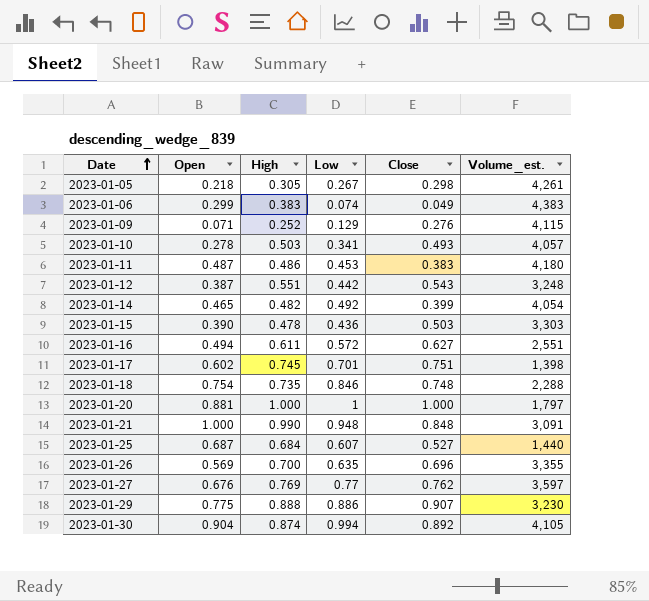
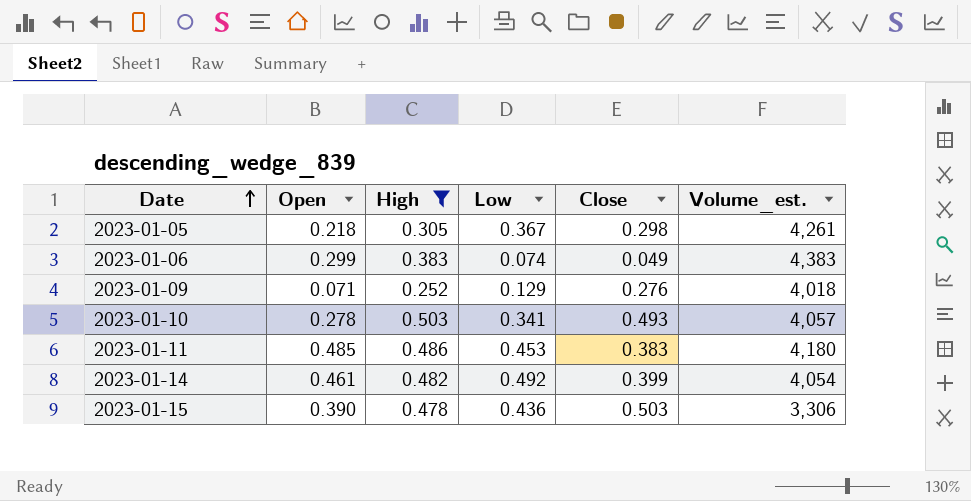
filter: none -> High <= 0.503
2023-01-05 | Low: 0.267 -> 0.367
2023-01-09 | Volume_est.: 4,115 -> 4,018
2023-01-11 | Open: 0.487 -> 0.485
2023-01-14 | Open: 0.465 -> 0.461
2023-01-15 | Volume_est.: 3,303 -> 3,306

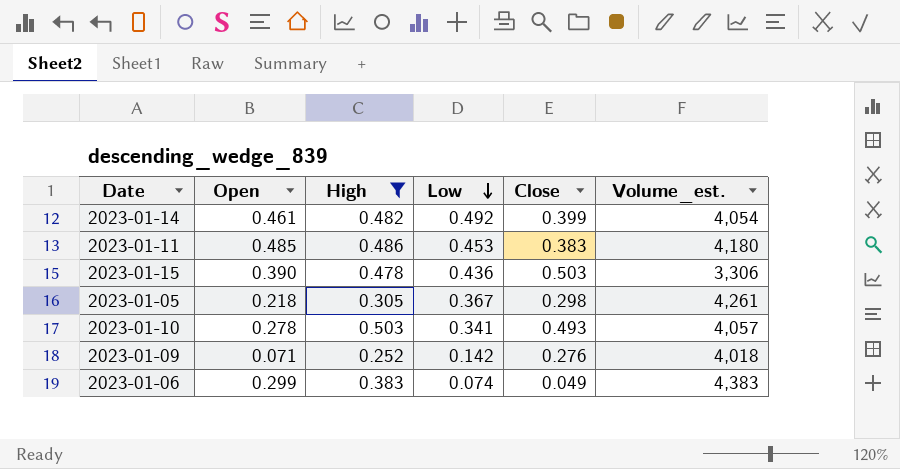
row order: Date ascending -> Low descending
2023-01-09 | Low: 0.129 -> 0.142

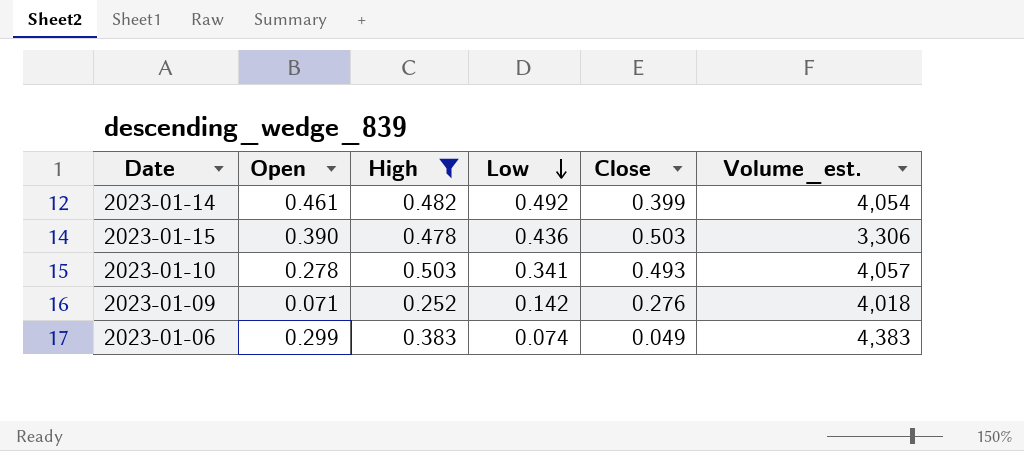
row 2023-01-11: 0.485 | 0.486 | 0.453 | 0.383 | 4,180 -> none
row 2023-01-05: 0.218 | 0.305 | 0.367 | 0.298 | 4,261 -> none

